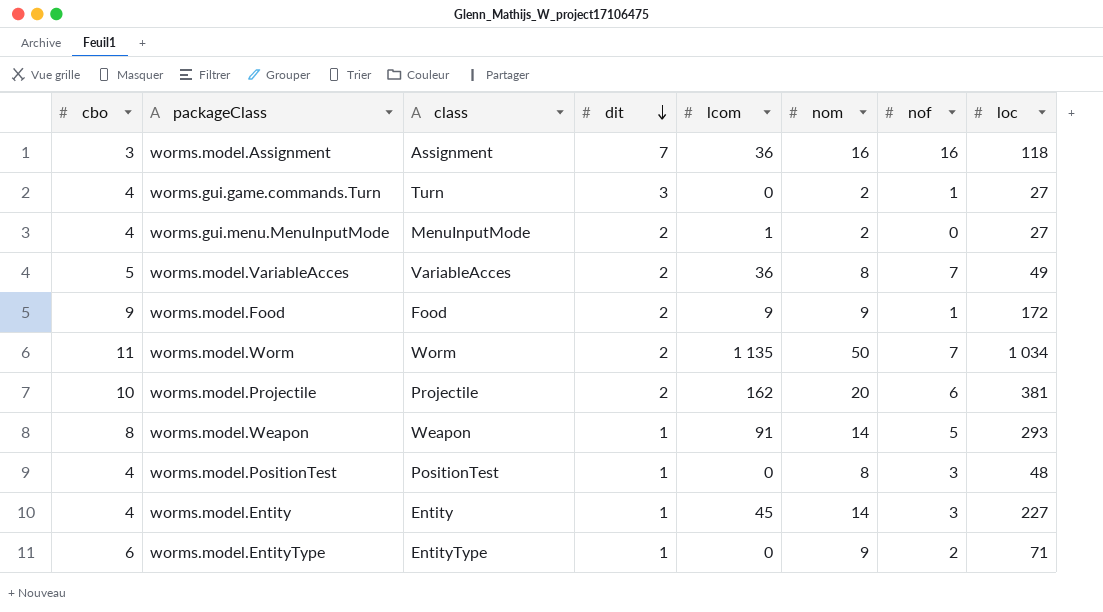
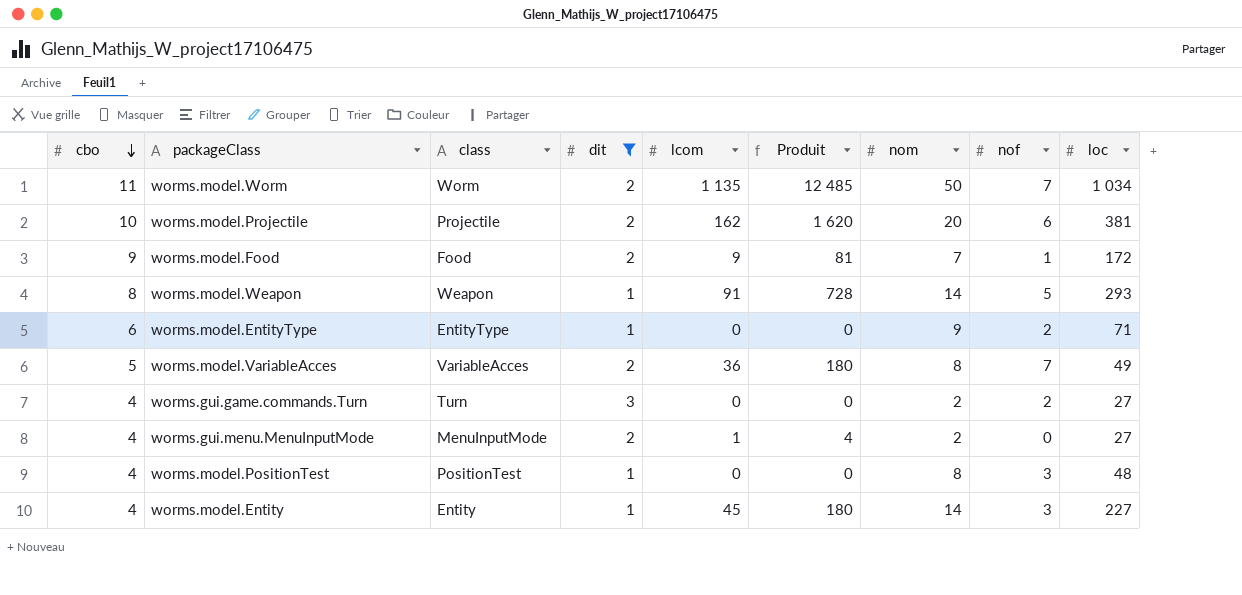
filter: none -> dit != 7
row order: dit descending -> cbo descending
column Produit | formula: none -> [cbo] * [lcom]
worms.model.Food | nom: 9 -> 7
worms.gui.game.commands.Turn | nof: 1 -> 2

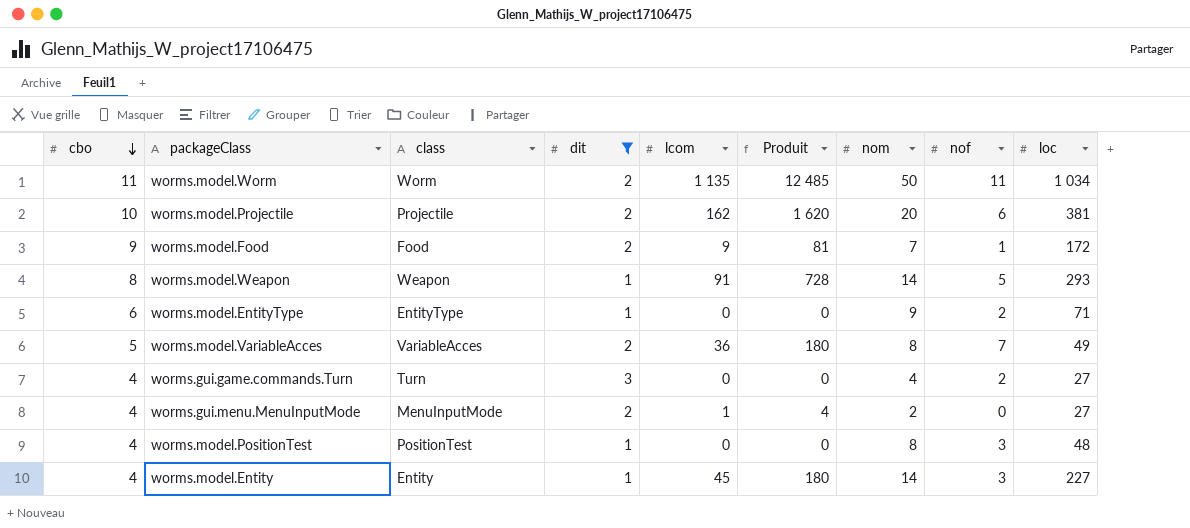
worms.model.Worm | nof: 7 -> 11
worms.gui.game.commands.Turn | nom: 2 -> 4

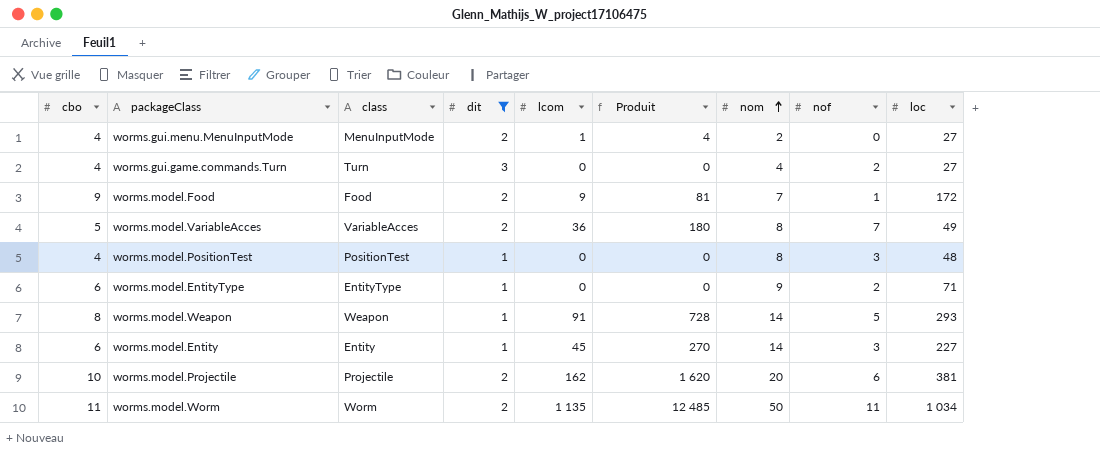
row order: cbo descending -> nom ascending
worms.model.Entity | cbo: 4 -> 6
worms.model.Entity | Produit: 180 -> 270

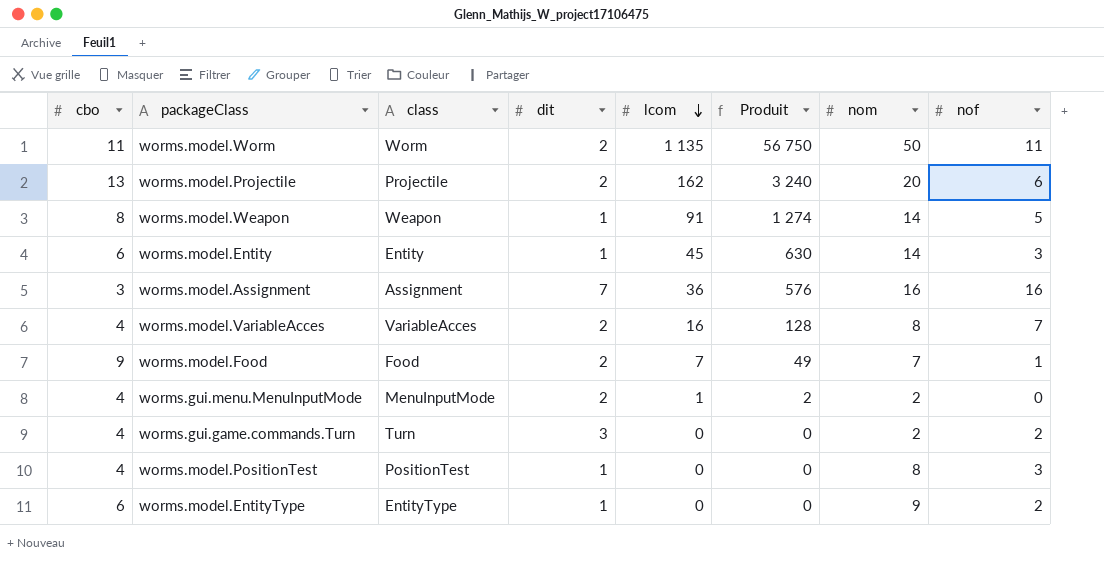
filter: dit != 7 -> none
row order: nom ascending -> lcom descending
column loc | position: 9 -> none
column Produit | formula: [cbo] * [lcom] -> [lcom] * [nom]
worms.model.Projectile | cbo: 10 -> 13
worms.model.VariableAcces | cbo: 5 -> 4
worms.model.VariableAcces | lcom: 36 -> 16
worms.model.Food | lcom: 9 -> 7
worms.gui.game.commands.Turn | nom: 4 -> 2

